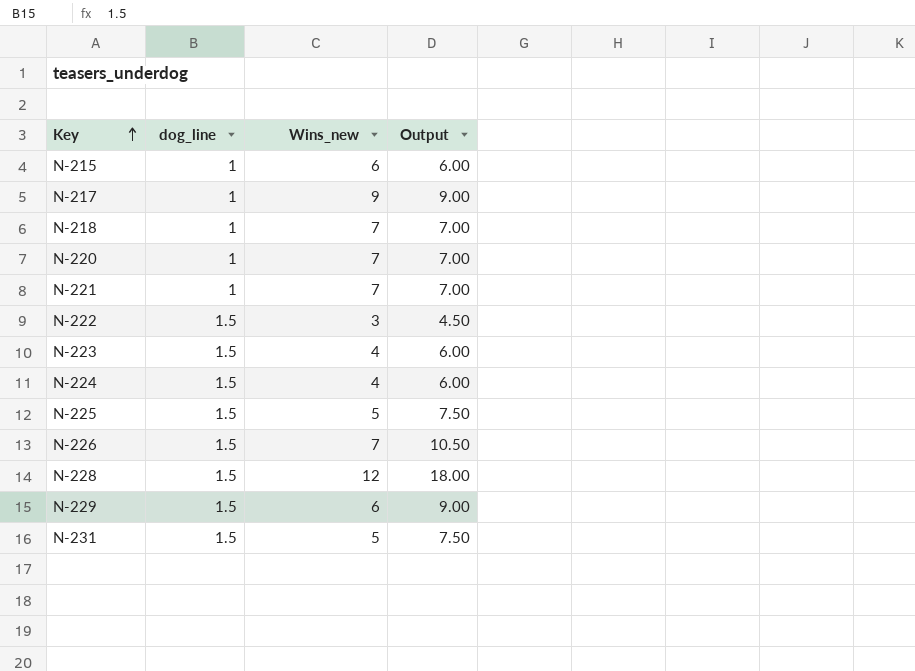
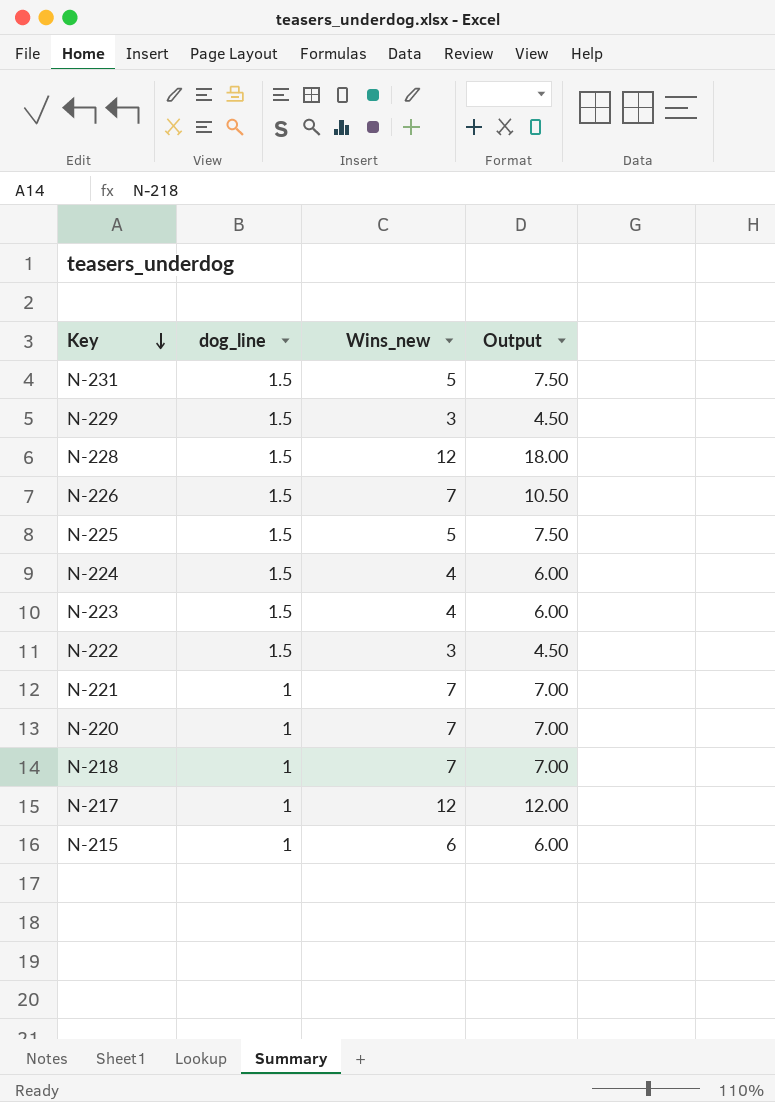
row order: Key ascending -> Key descending
N-229 | Wins_new: 6 -> 3
N-229 | Output: 9.00 -> 4.50
N-217 | Wins_new: 9 -> 12
N-217 | Output: 9.00 -> 12.00

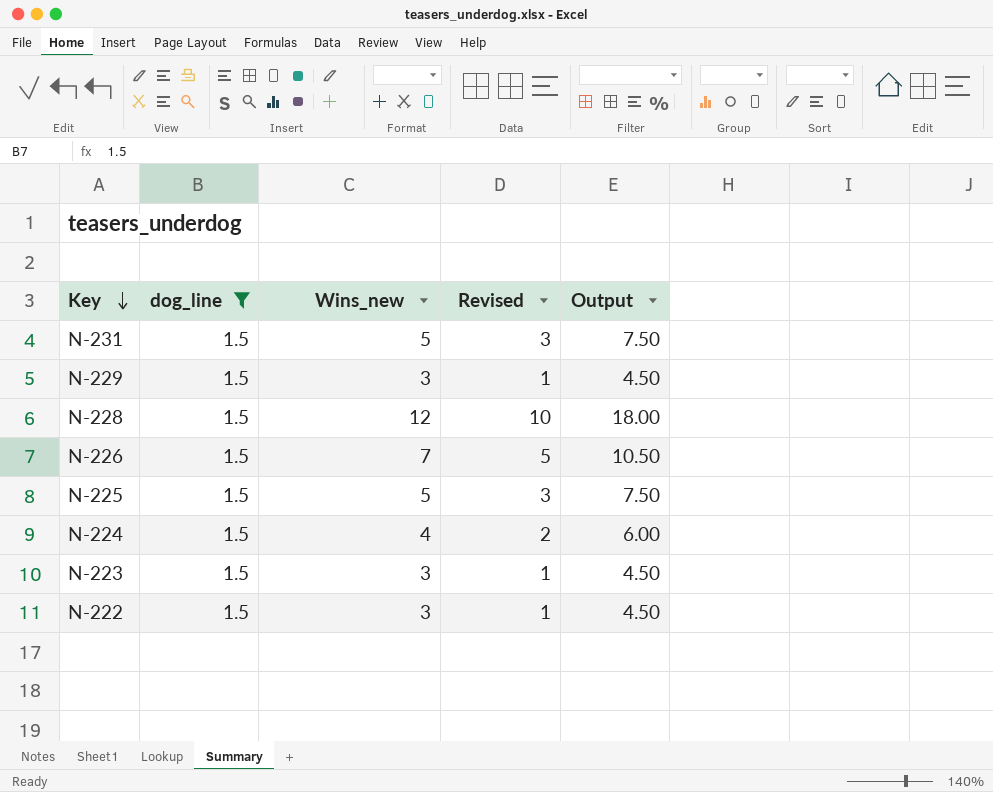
filter: none -> dog_line = 1.5
column Revised | formula: none -> [Wins_new] - 2
N-223 | Wins_new: 4 -> 3
N-223 | Output: 6.00 -> 4.50

